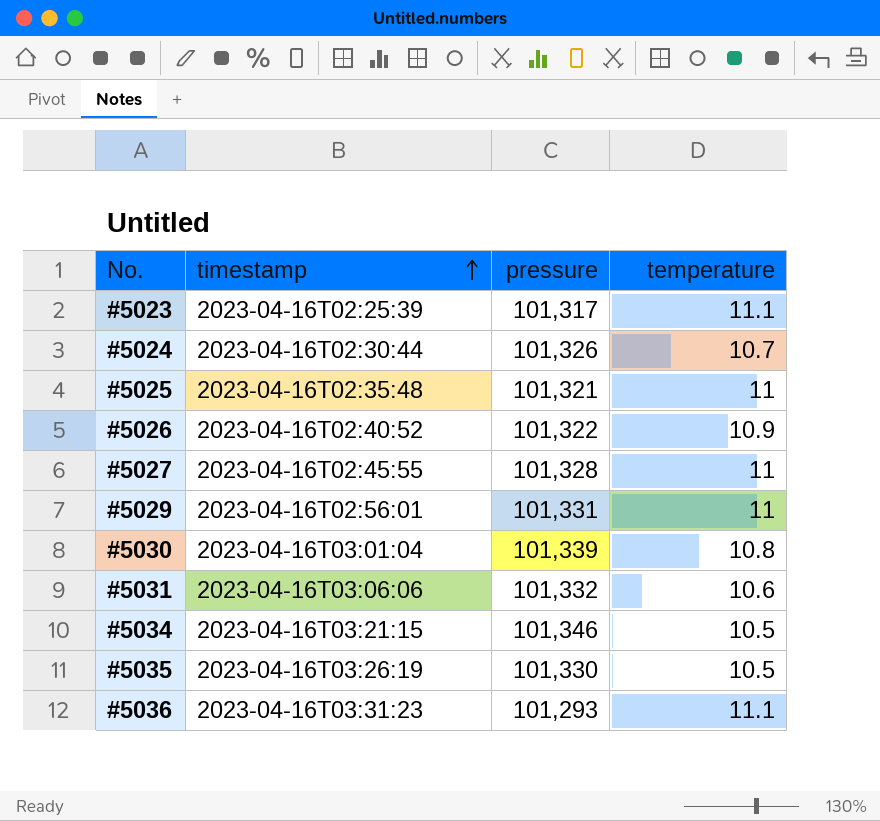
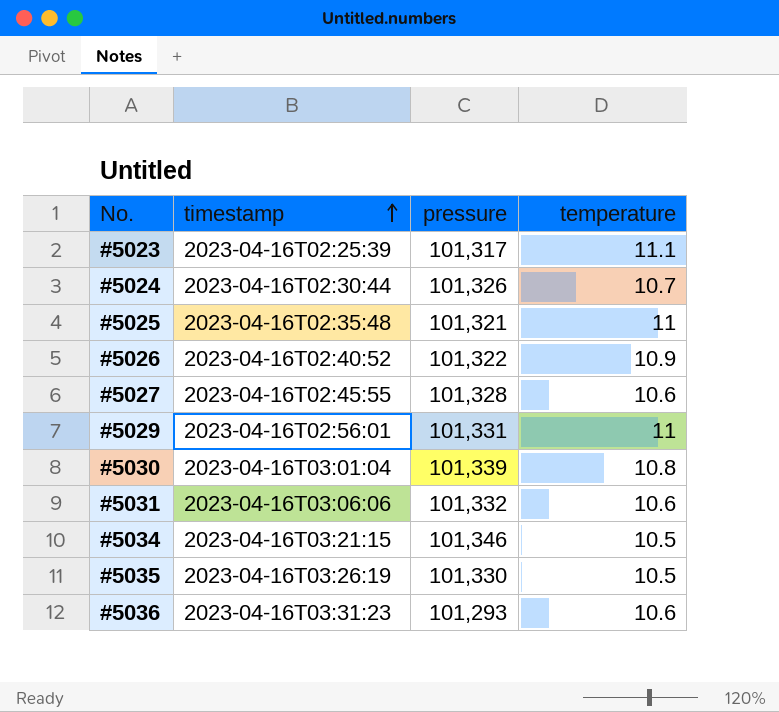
#5027 | temperature: 11 -> 10.6
#5036 | temperature: 11.1 -> 10.6

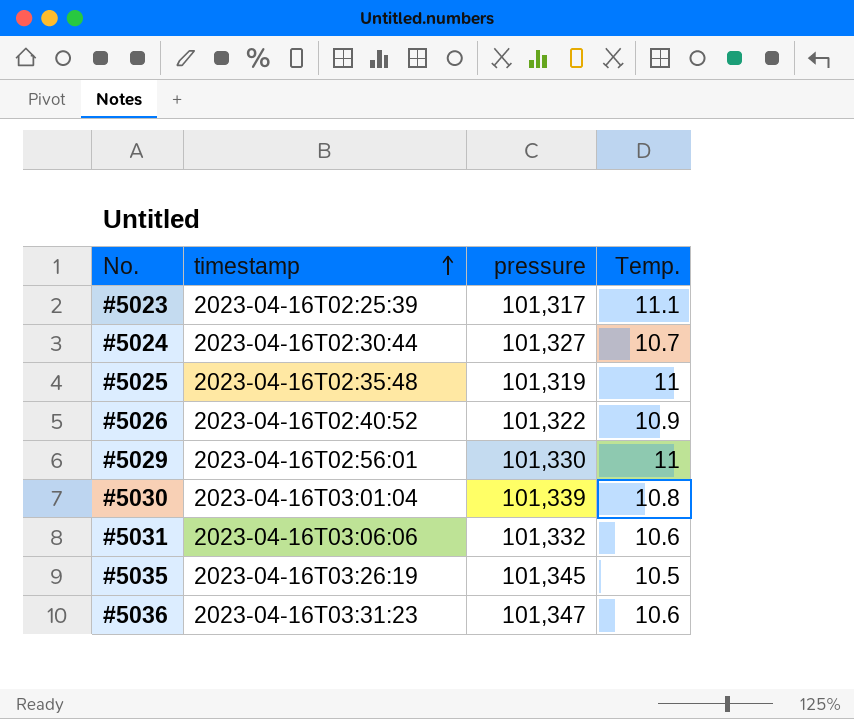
column name: temperature -> Temp.
row #5027: 2023-04-16T02:45:55 | 101,328 | 10.6 -> none
row #5034: 2023-04-16T03:21:15 | 101,346 | 10.5 -> none
#5024 | pressure: 101,326 -> 101,327
#5025 | pressure: 101,321 -> 101,319
#5029 | pressure: 101,331 -> 101,330
#5035 | pressure: 101,330 -> 101,345
#5036 | pressure: 101,293 -> 101,347

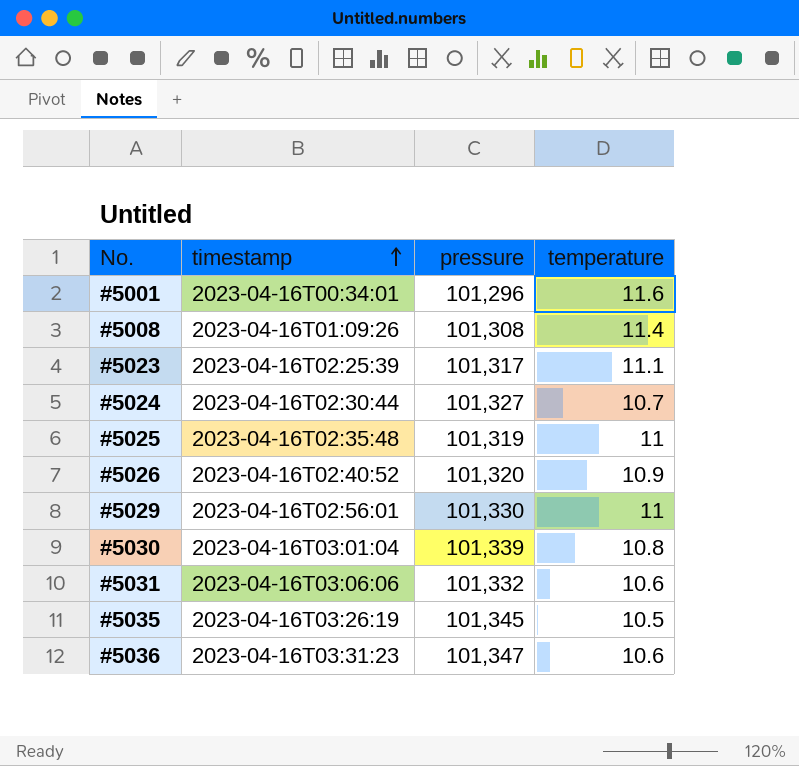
column name: Temp. -> temperature
row #5001: none -> 2023-04-16T00:34:01 | 101,296 | 11.6
row #5008: none -> 2023-04-16T01:09:26 | 101,308 | 11.4
#5026 | pressure: 101,322 -> 101,320

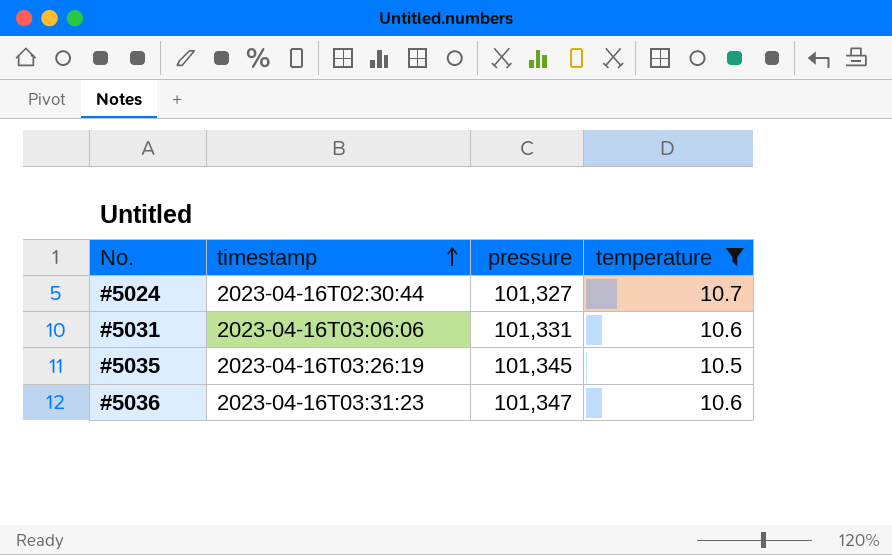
filter: none -> temperature <= 10.7
#5031 | pressure: 101,332 -> 101,331

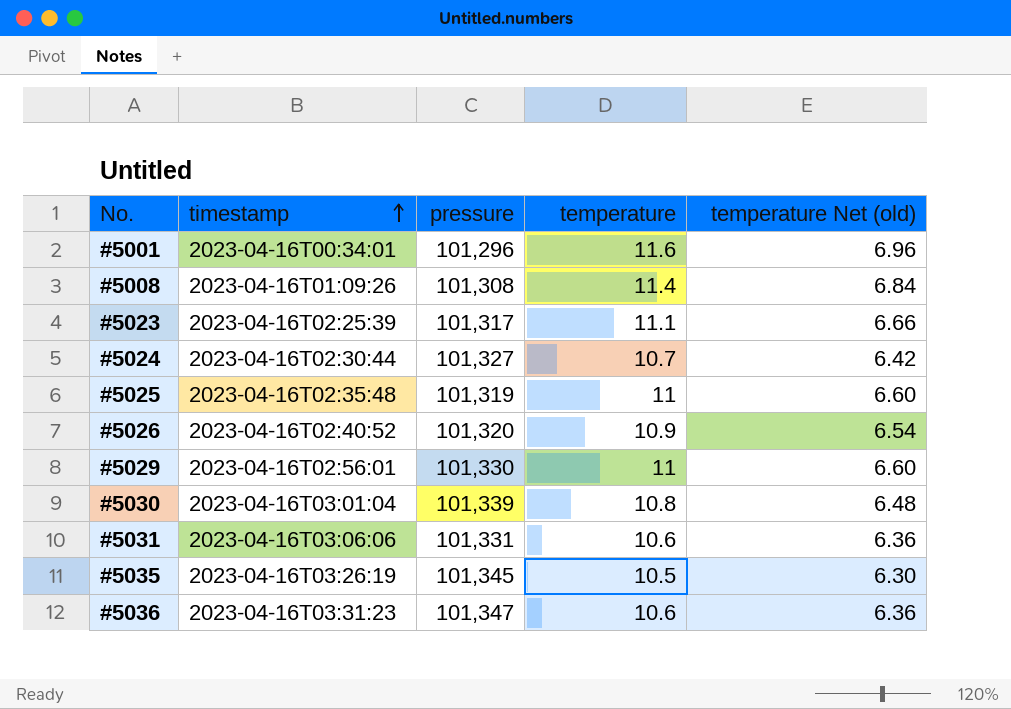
filter: temperature <= 10.7 -> none
column temperature Net (old) | formula: none -> [temperature] * 0.6

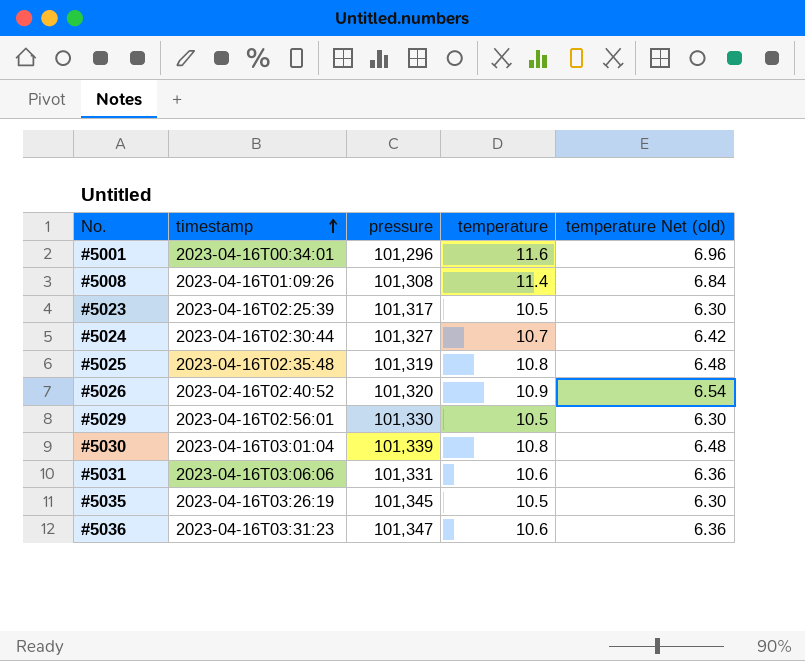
#5023 | temperature: 11.1 -> 10.5
#5023 | temperature Net (old): 6.66 -> 6.30
#5025 | temperature: 11 -> 10.8
#5025 | temperature Net (old): 6.60 -> 6.48
#5029 | temperature: 11 -> 10.5
#5029 | temperature Net (old): 6.60 -> 6.30

